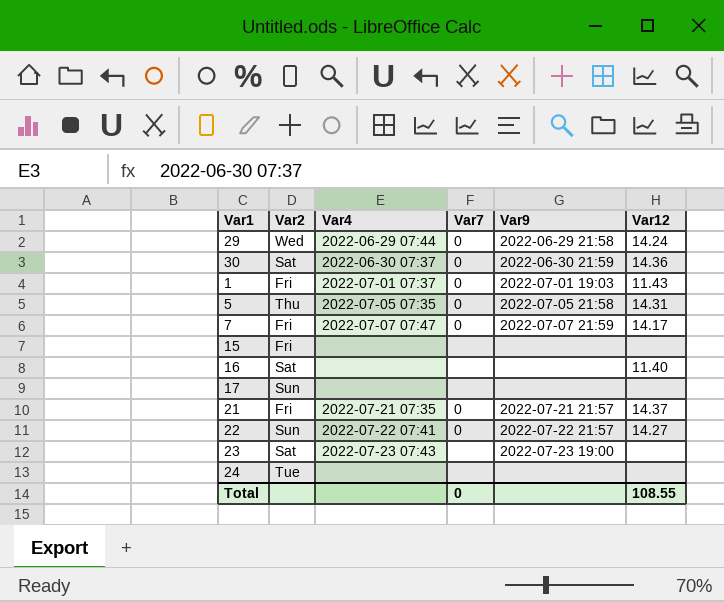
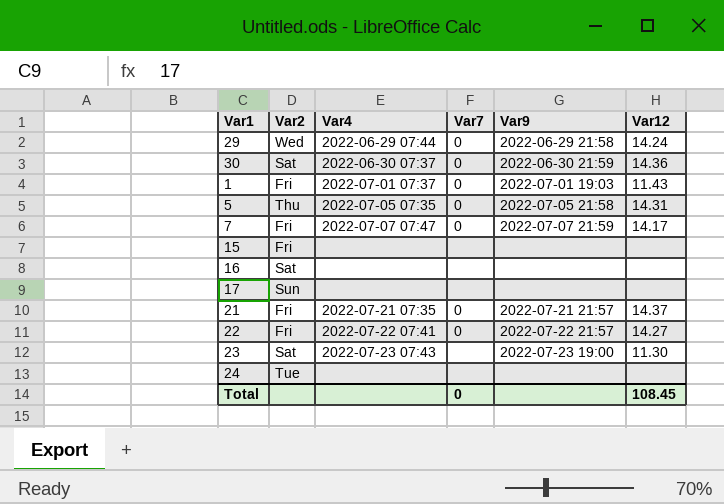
16 | Var12: 11.40 -> none
22 | Var2: Sun -> Fri
23 | Var12: none -> 11.30
Total | Var12: 108.55 -> 108.45

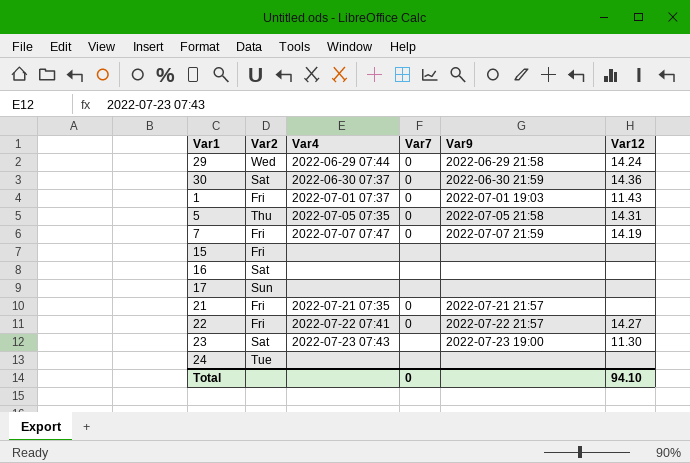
7 | Var12: 14.17 -> 14.19
21 | Var12: 14.37 -> none
Total | Var12: 108.45 -> 94.10

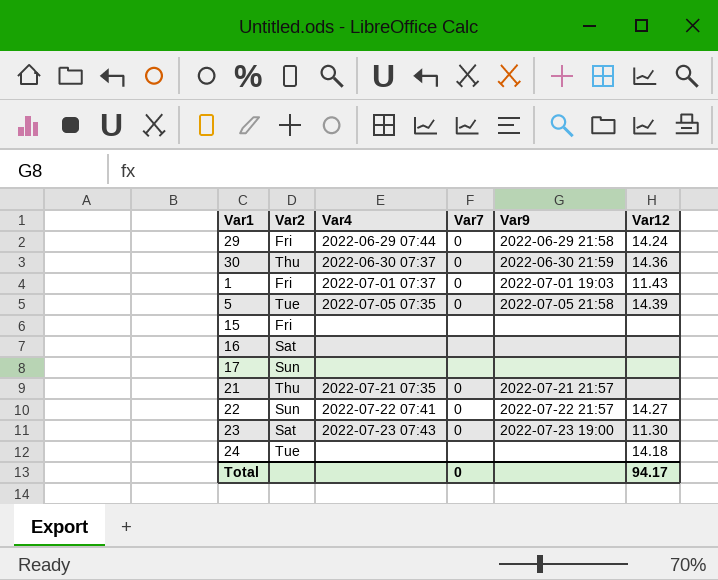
row 7: Fri | 2022-07-07 07:47 | 0 | 2022-07-07 21:59 | 14.19 -> none
29 | Var2: Wed -> Fri
30 | Var2: Sat -> Thu
5 | Var2: Thu -> Tue
5 | Var12: 14.31 -> 14.39
21 | Var2: Fri -> Thu
22 | Var2: Fri -> Sun
23 | Var7: none -> 0
24 | Var12: none -> 14.18
Total | Var12: 94.10 -> 94.17

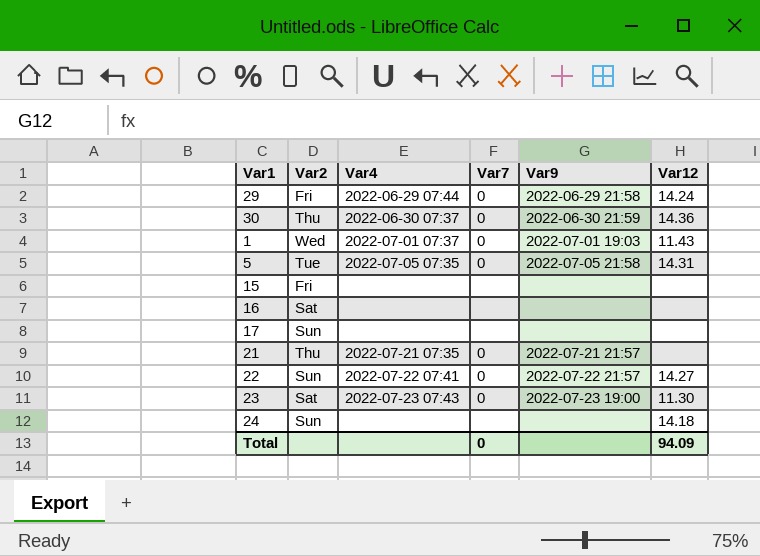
1 | Var2: Fri -> Wed
5 | Var12: 14.39 -> 14.31
24 | Var2: Tue -> Sun
Total | Var12: 94.17 -> 94.09

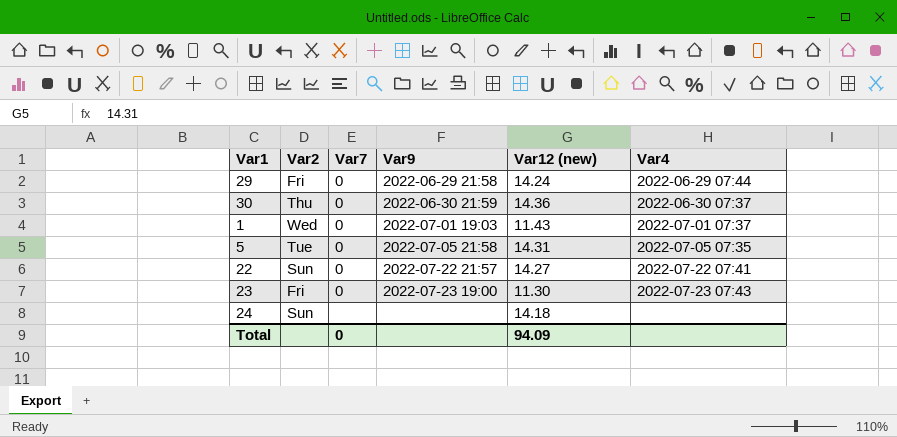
column name: Var12 -> Var12 (new)
column Var4 | position: 3 -> 6
row 15: Fri | none | none | none | none -> none
row 16: Sat | none | none | none | none -> none
row 17: Sun | none | none | none | none -> none
row 21: Thu | 2022-07-21 07:35 | 0 | 2022-07-21 21:57 | none -> none
23 | Var2: Sat -> Fri

